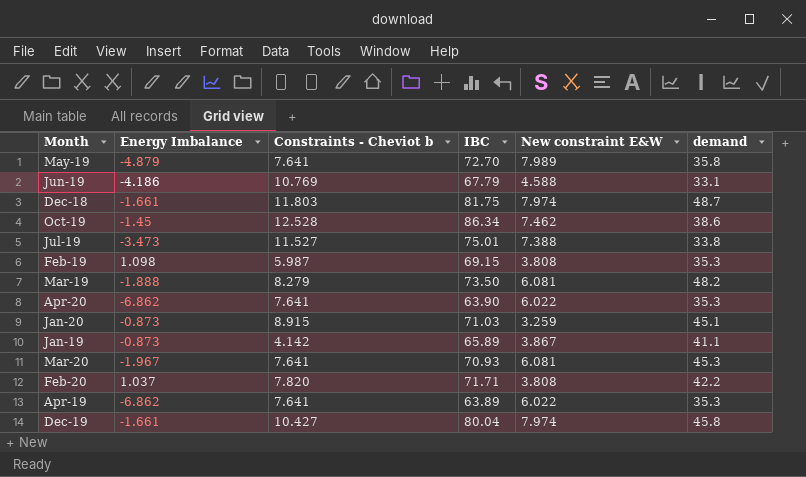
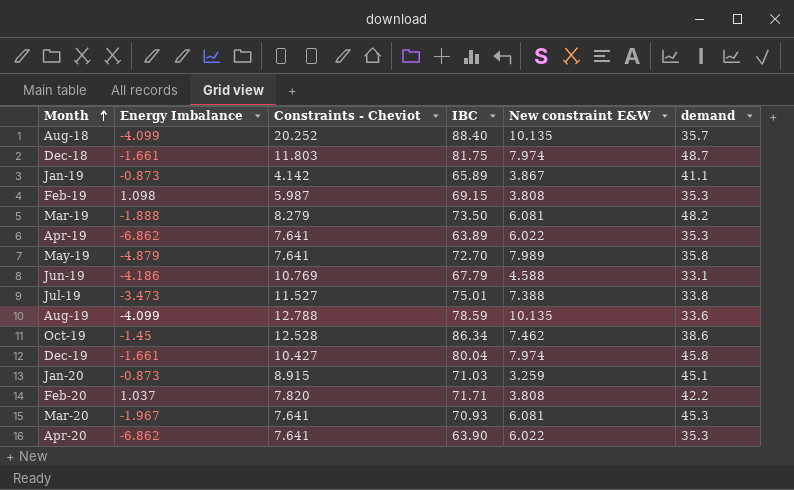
row order: none -> Month ascending
column name: Constraints - Cheviot b -> Constraints - Cheviot
row Aug-18: none -> -4.099 | 20.252 | 88.40 | 10.135 | 35.7
row Aug-19: none -> -4.099 | 12.788 | 78.59 | 10.135 | 33.6

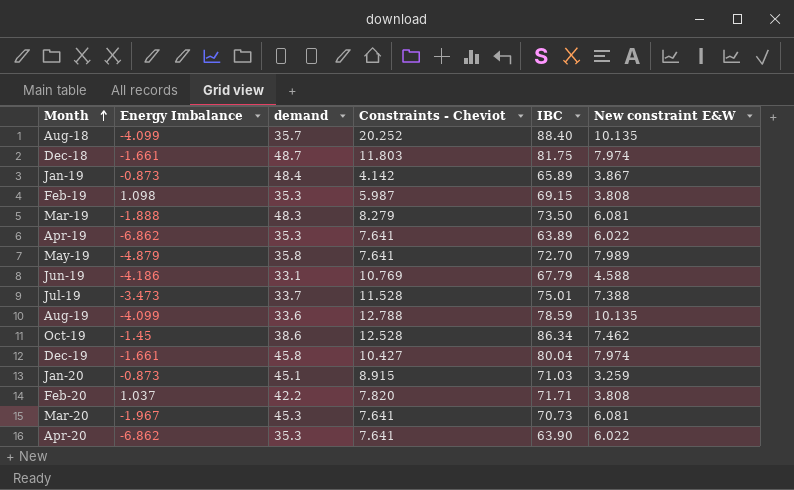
column demand | position: 6 -> 3
Jan-19 | demand: 41.1 -> 48.4
Mar-19 | demand: 48.2 -> 48.3
Jul-19 | demand: 33.8 -> 33.7
Jul-19 | Constraints - Cheviot: 11.527 -> 11.528
Mar-20 | IBC: 70.93 -> 70.73

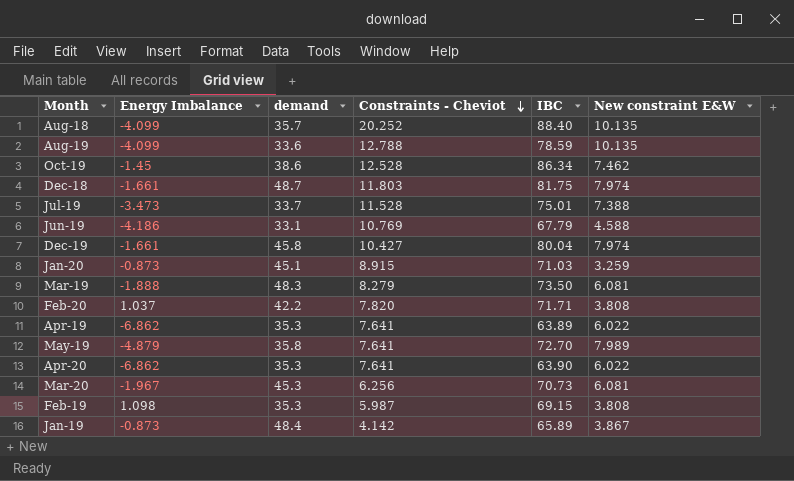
row order: Month ascending -> Constraints - Cheviot descending
Mar-20 | Constraints - Cheviot: 7.641 -> 6.256

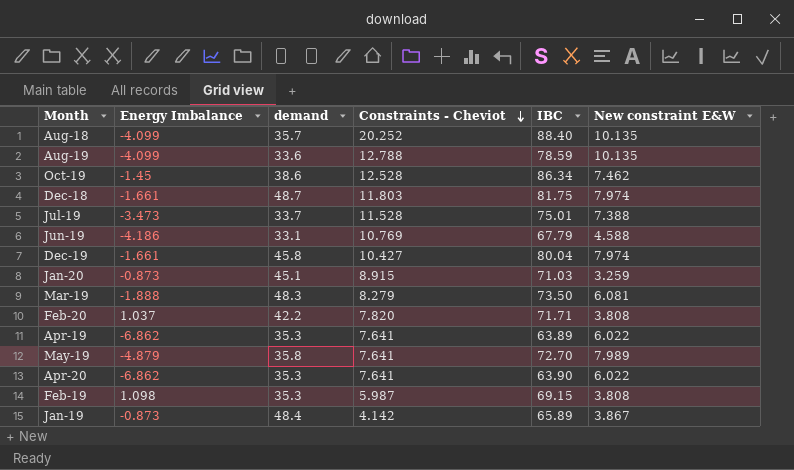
row Mar-20: -1.967 | 45.3 | 6.256 | 70.73 | 6.081 -> none

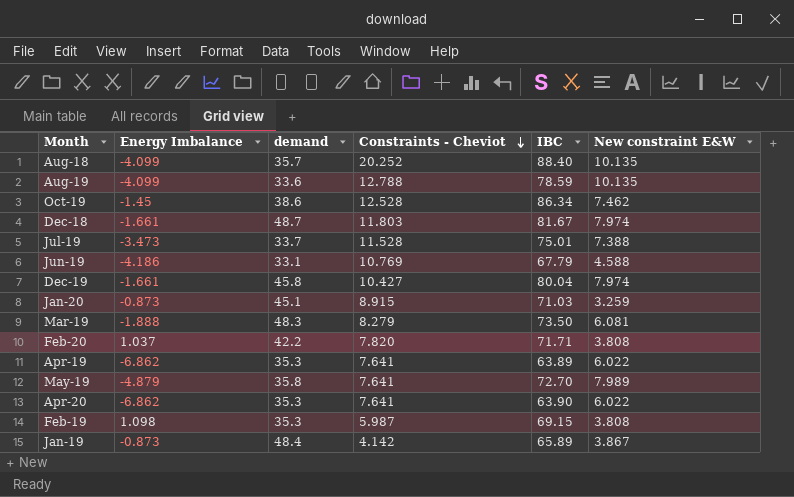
Dec-18 | IBC: 81.75 -> 81.67

